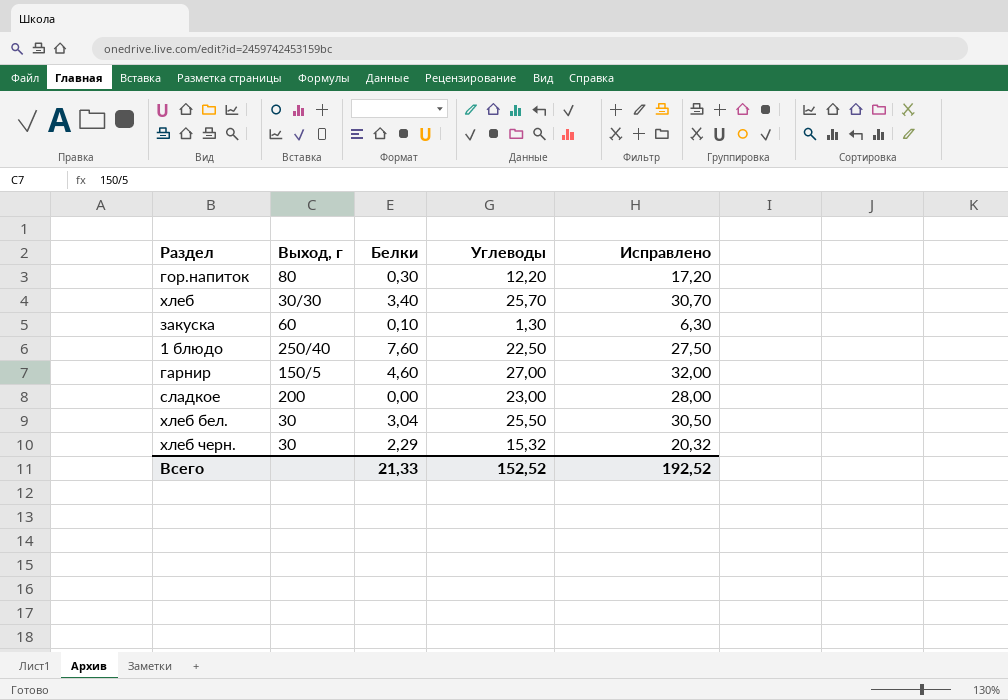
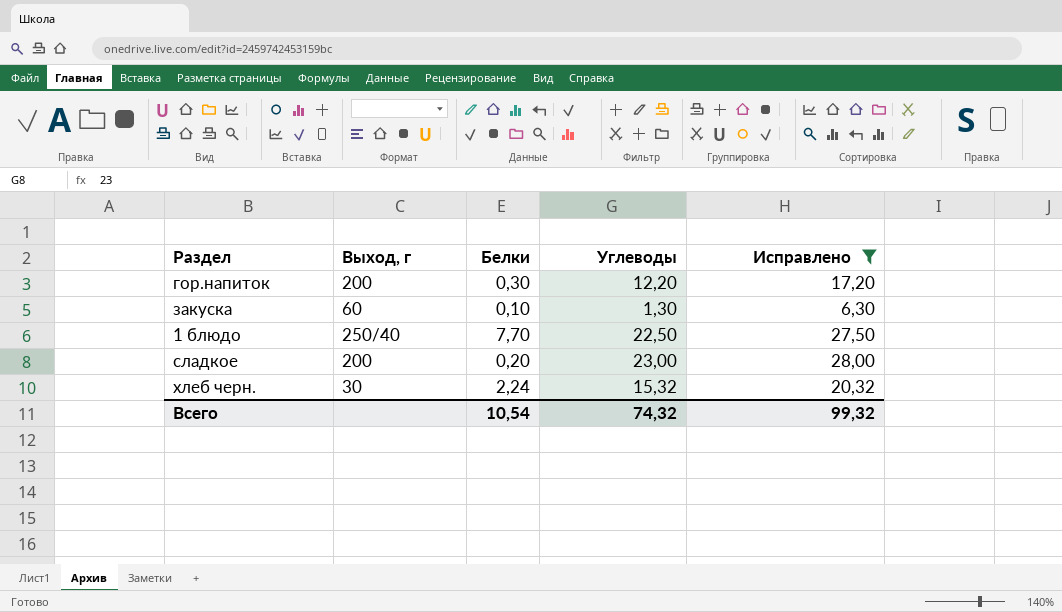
filter: none -> Исправлено <= 28,00
гор.напиток | Выход, г: 80 -> 200
1 блюдо | Белки: 7,60 -> 7,70
сладкое | Белки: 0,00 -> 0,20
хлеб черн. | Белки: 2,29 -> 2,24
Всего | Белки: 21,33 -> 10,54
Всего | Углеводы: 152,52 -> 74,32
Всего | Исправлено: 192,52 -> 99,32

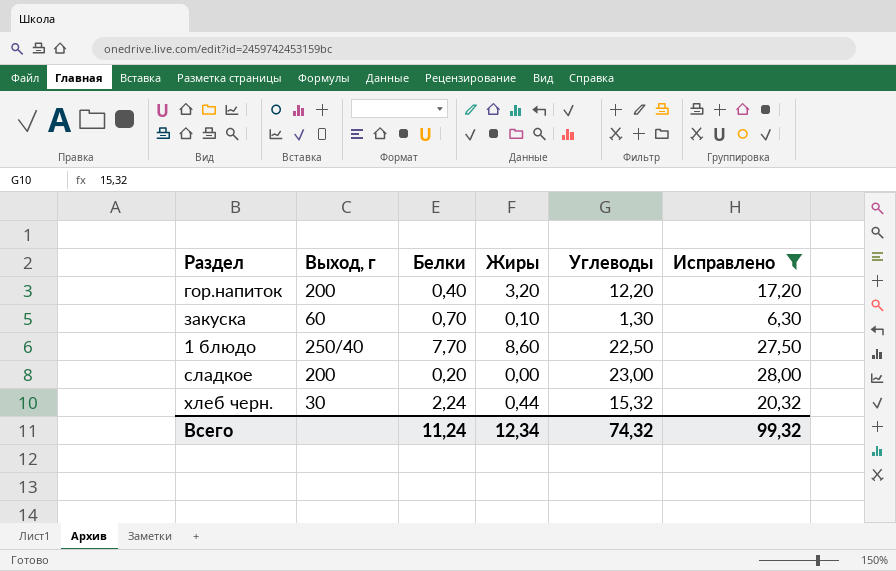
column Жиры | position: none -> 4
гор.напиток | Белки: 0,30 -> 0,40
закуска | Белки: 0,10 -> 0,70
Всего | Белки: 10,54 -> 11,24

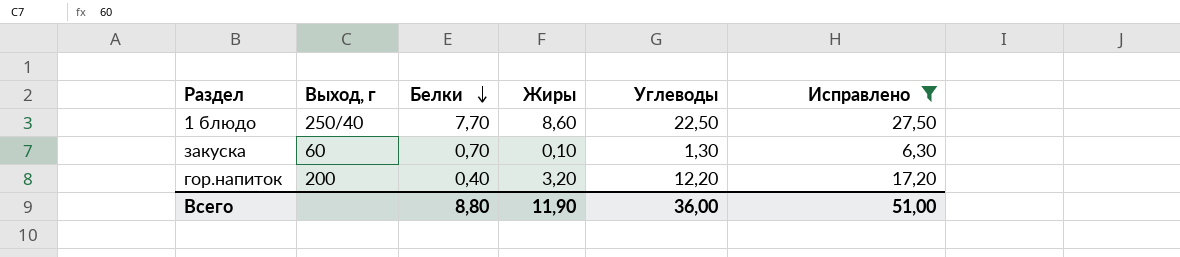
row order: none -> Белки descending
row сладкое: 200 | 0,20 | 0,00 | 23,00 | 28,00 -> none
row хлеб черн.: 30 | 2,24 | 0,44 | 15,32 | 20,32 -> none
Всего | Белки: 11,24 -> 8,80
Всего | Жиры: 12,34 -> 11,90
Всего | Углеводы: 74,32 -> 36,00
Всего | Исправлено: 99,32 -> 51,00

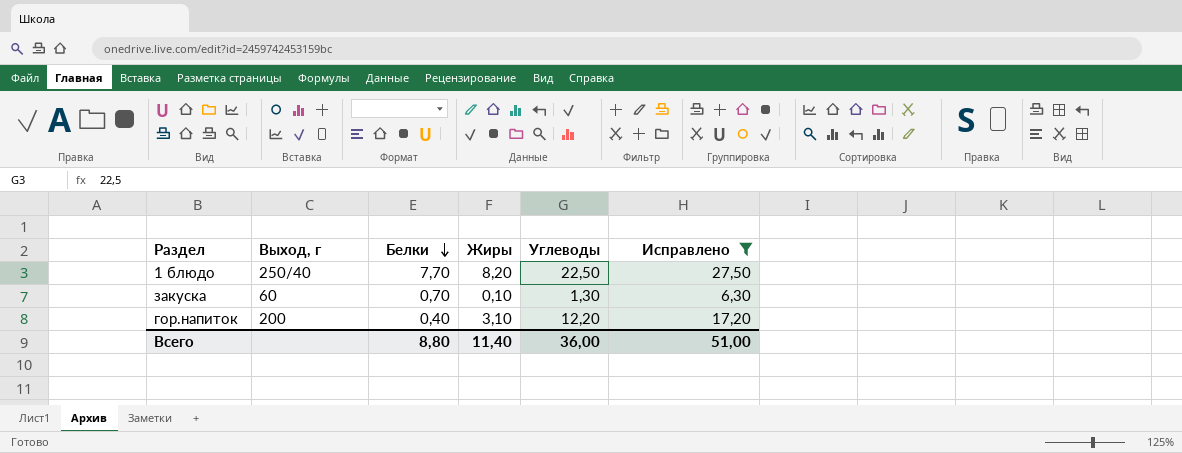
1 блюдо | Жиры: 8,60 -> 8,20
гор.напиток | Жиры: 3,20 -> 3,10
Всего | Жиры: 11,90 -> 11,40

